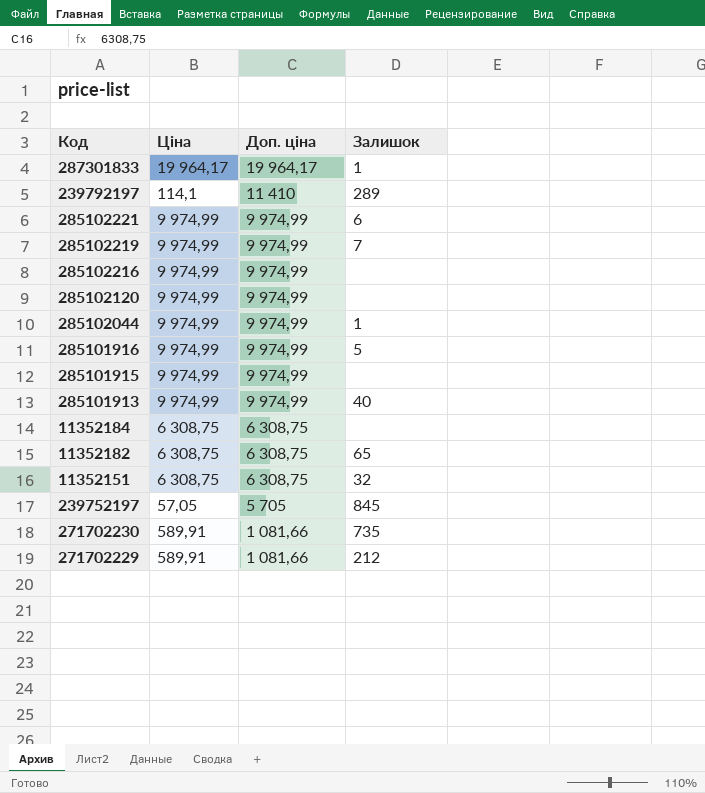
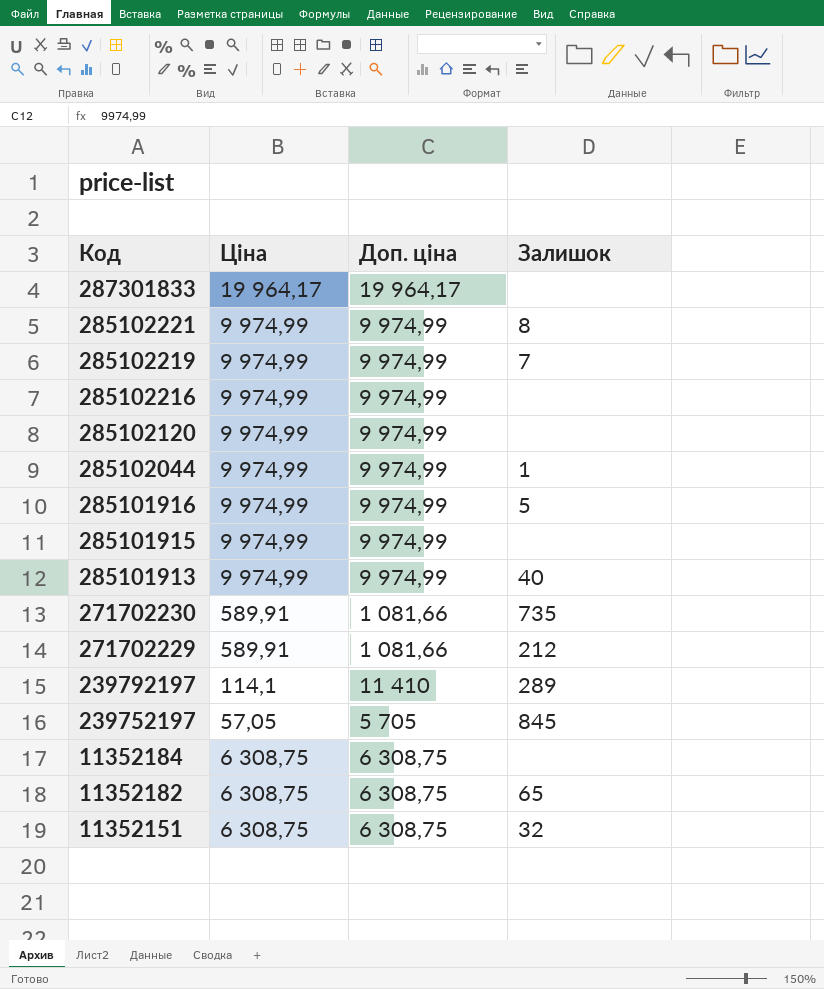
row order: Доп. ціна descending -> Код descending
287301833 | Залишок: 1 -> none
285102221 | Залишок: 6 -> 8

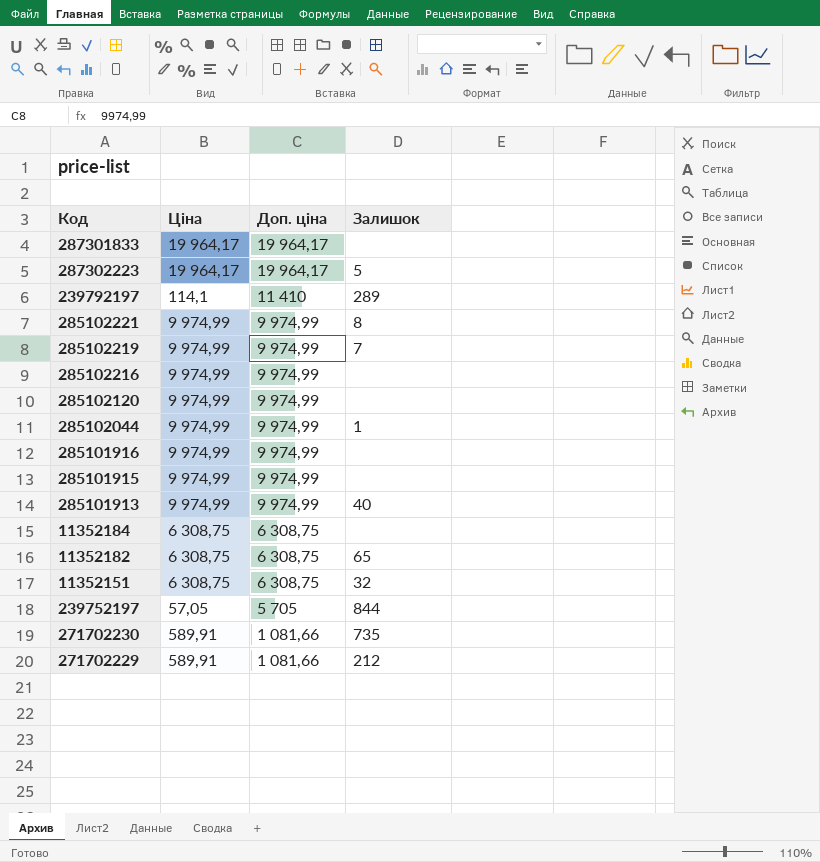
row order: Код descending -> Доп. ціна descending
row 287302223: none -> 19 964,17 | 19 964,17 | 5
285101916 | Залишок: 5 -> none
239752197 | Залишок: 845 -> 844

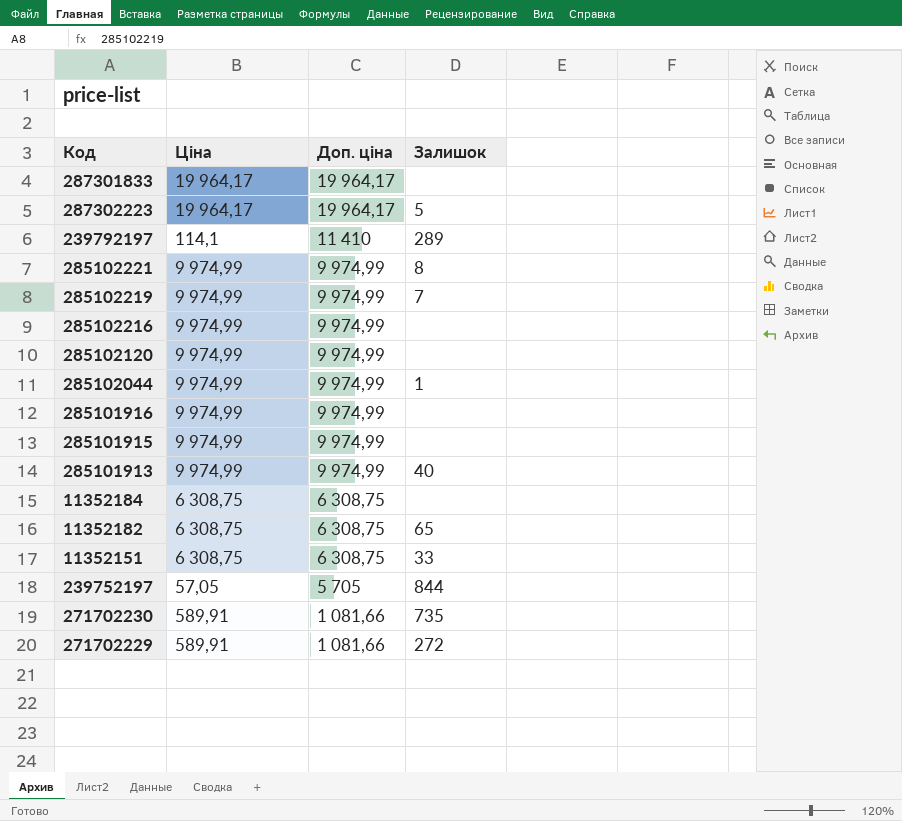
11352151 | Залишок: 32 -> 33
271702229 | Залишок: 212 -> 272

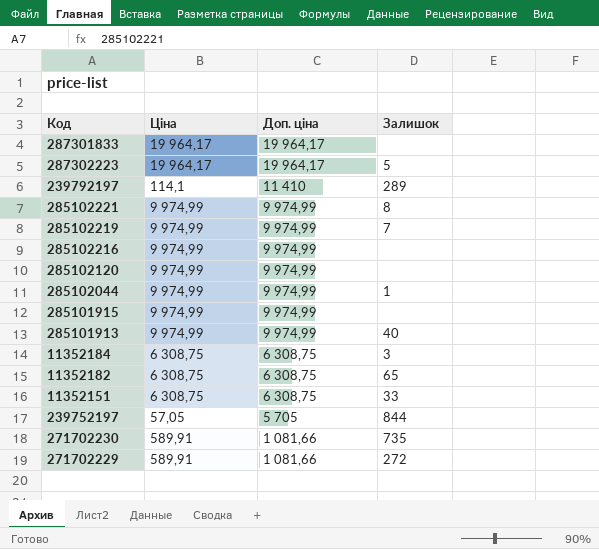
row 285101916: 9 974,99 | 9 974,99 | none -> none
11352184 | Залишок: none -> 3

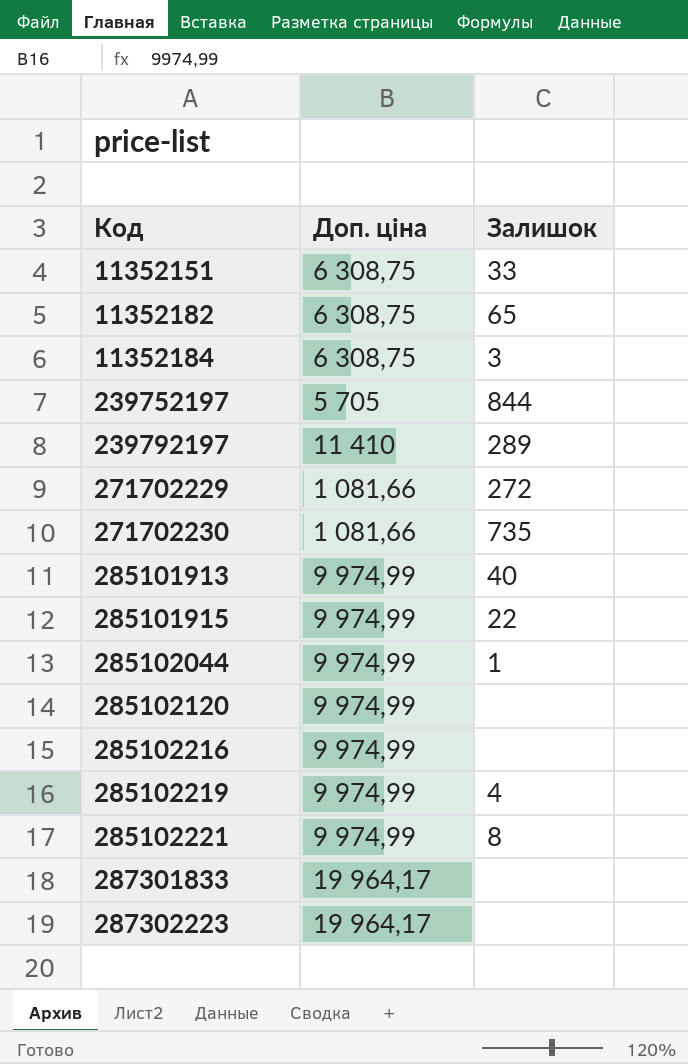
row order: Доп. ціна descending -> Код ascending
column Ціна | position: 2 -> none
285101915 | Залишок: none -> 22
285102219 | Залишок: 7 -> 4
287302223 | Залишок: 5 -> none

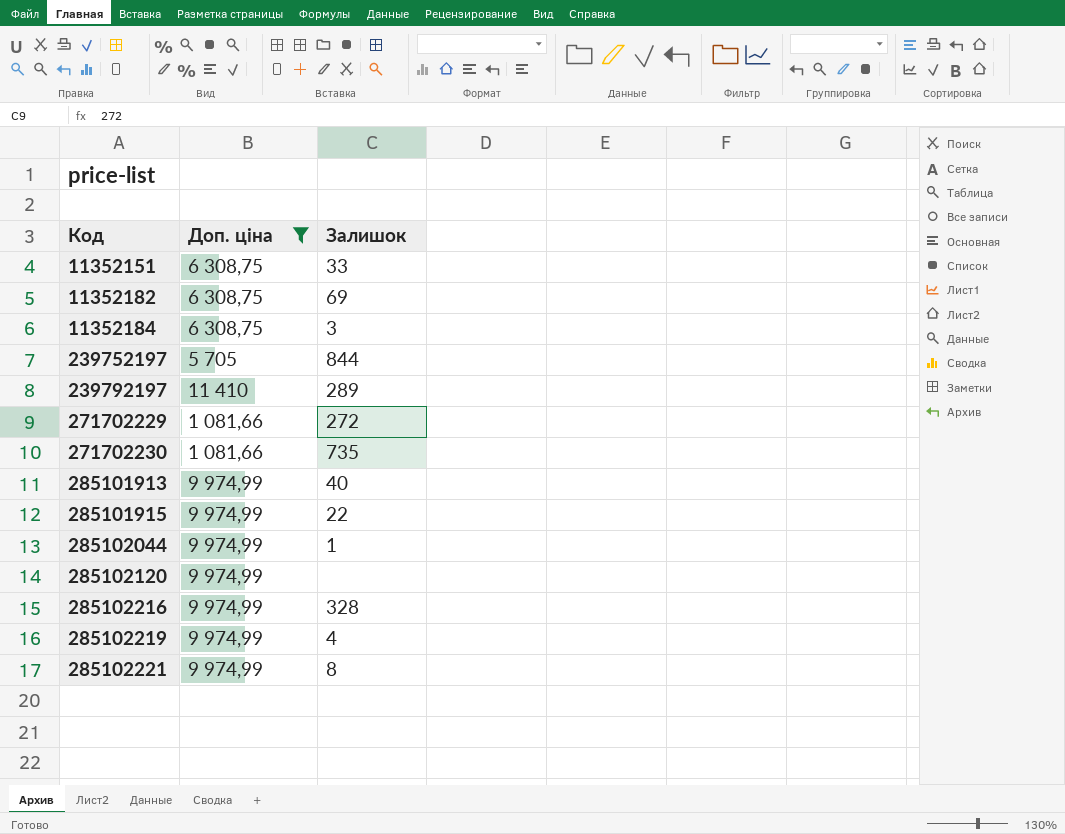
filter: none -> Доп. ціна != 19 964,17
11352182 | Залишок: 65 -> 69
285102216 | Залишок: none -> 328

